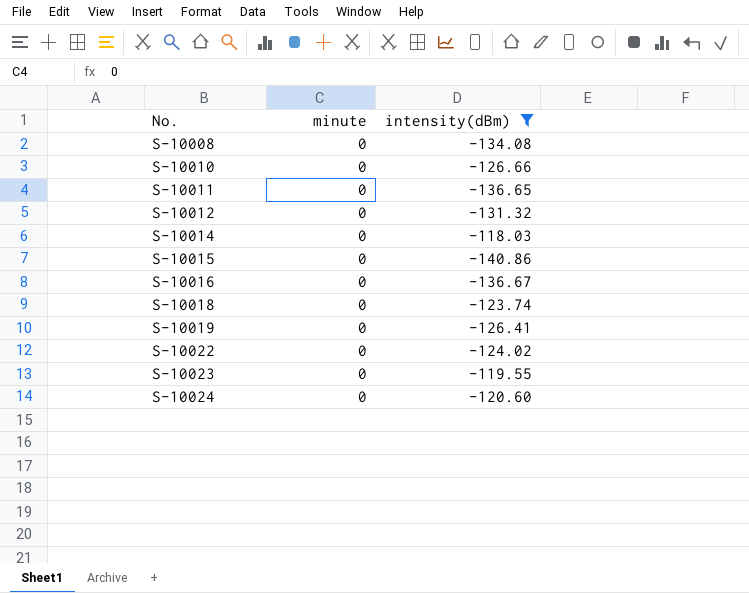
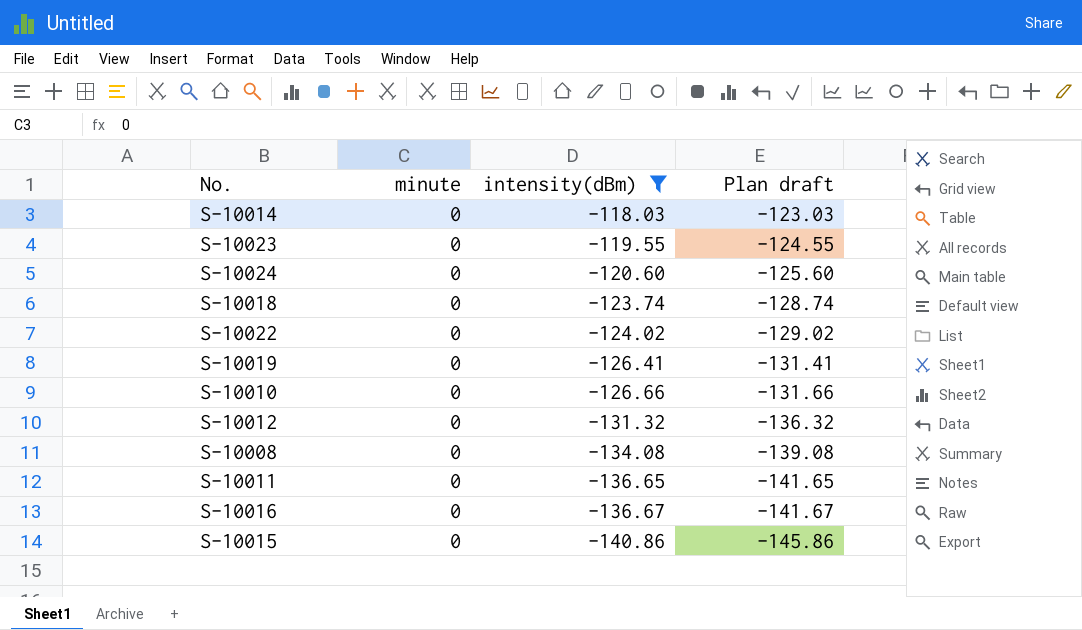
row order: No. ascending -> intensity(dBm) descending
column Plan draft | formula: none -> [intensity(dBm)] - 5

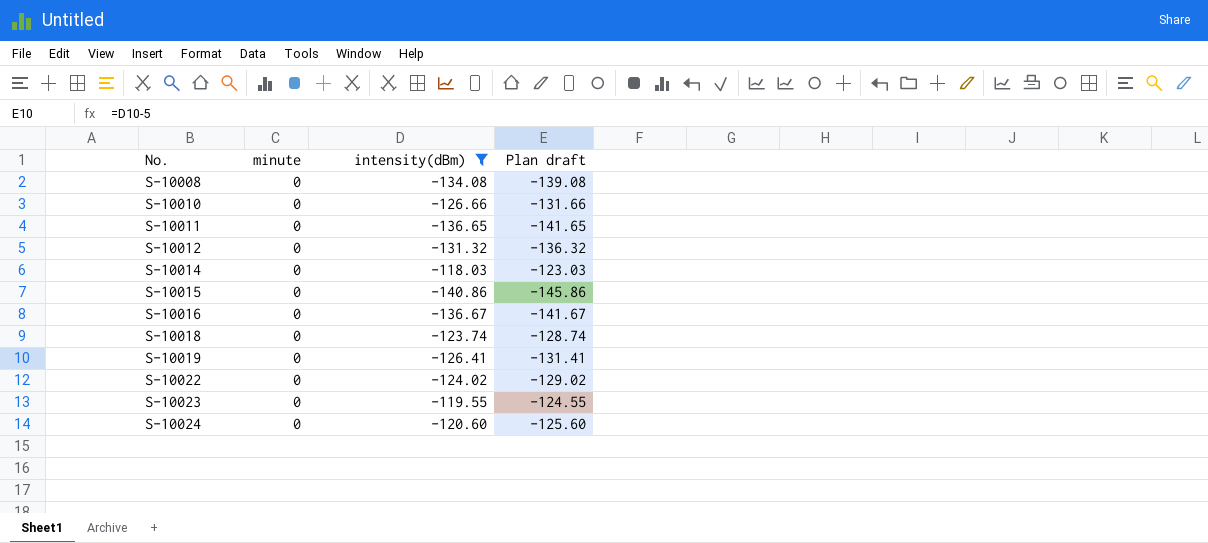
row order: intensity(dBm) descending -> No. ascending

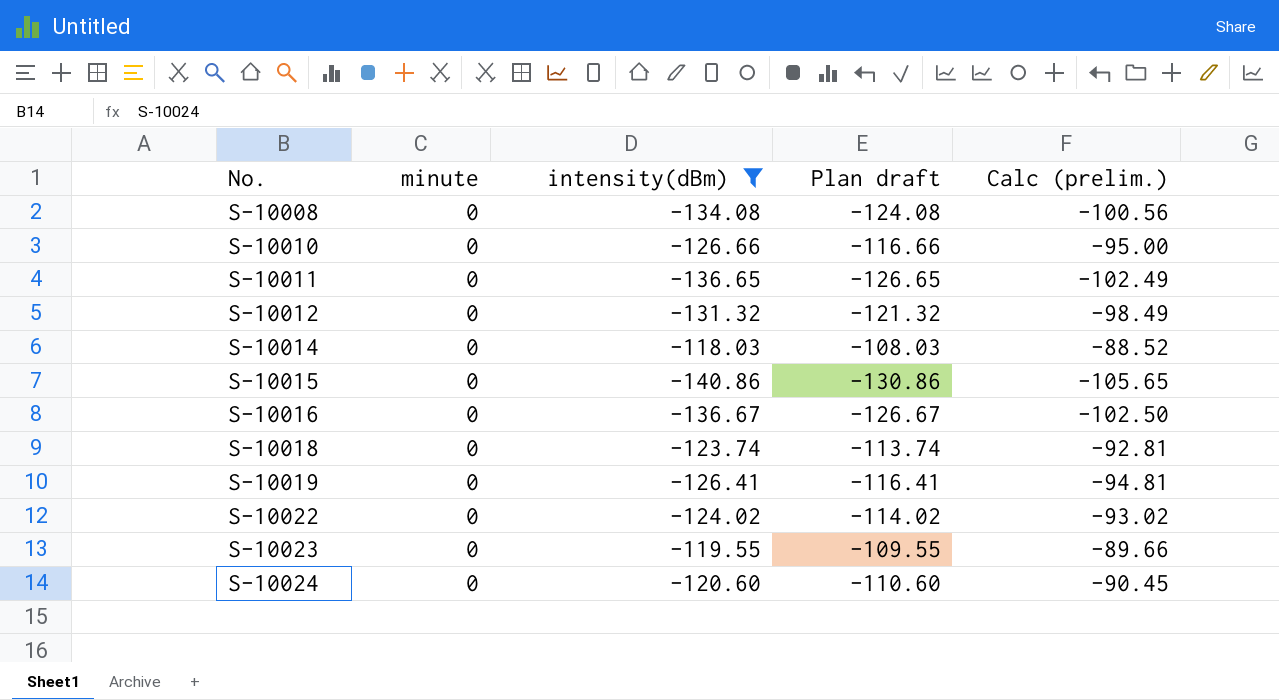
column Plan draft | formula: [intensity(dBm)] - 5 -> [intensity(dBm)] + 10
column Calc (prelim.) | formula: none -> [intensity(dBm)] * 0.75

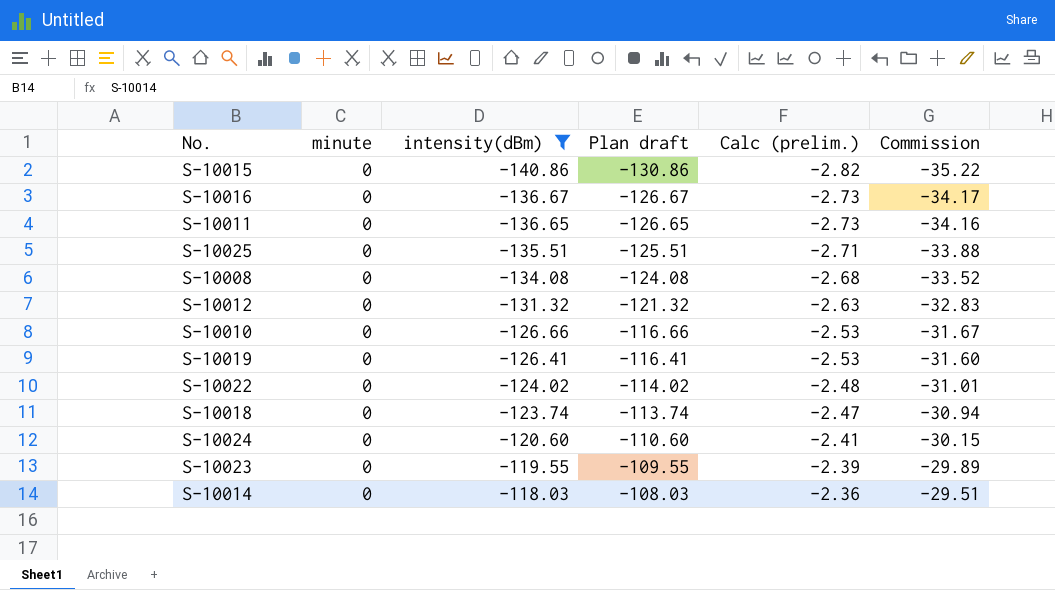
row order: No. ascending -> intensity(dBm) ascending
column Calc (prelim.) | formula: [intensity(dBm)] * 0.75 -> [intensity(dBm)] * 0.02
column Commission | formula: none -> [intensity(dBm)] * 0.25
row S-10025: none -> 0 | -135.51 | -125.51 | -2.71 | -33.88

